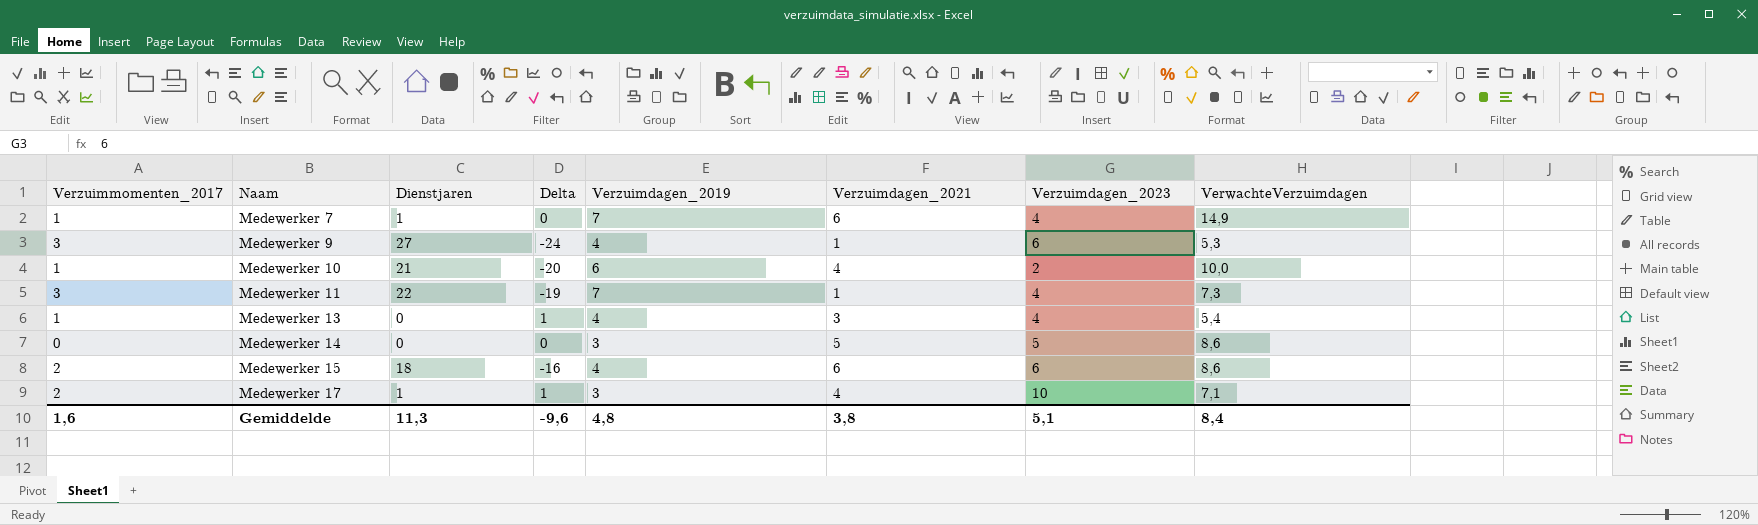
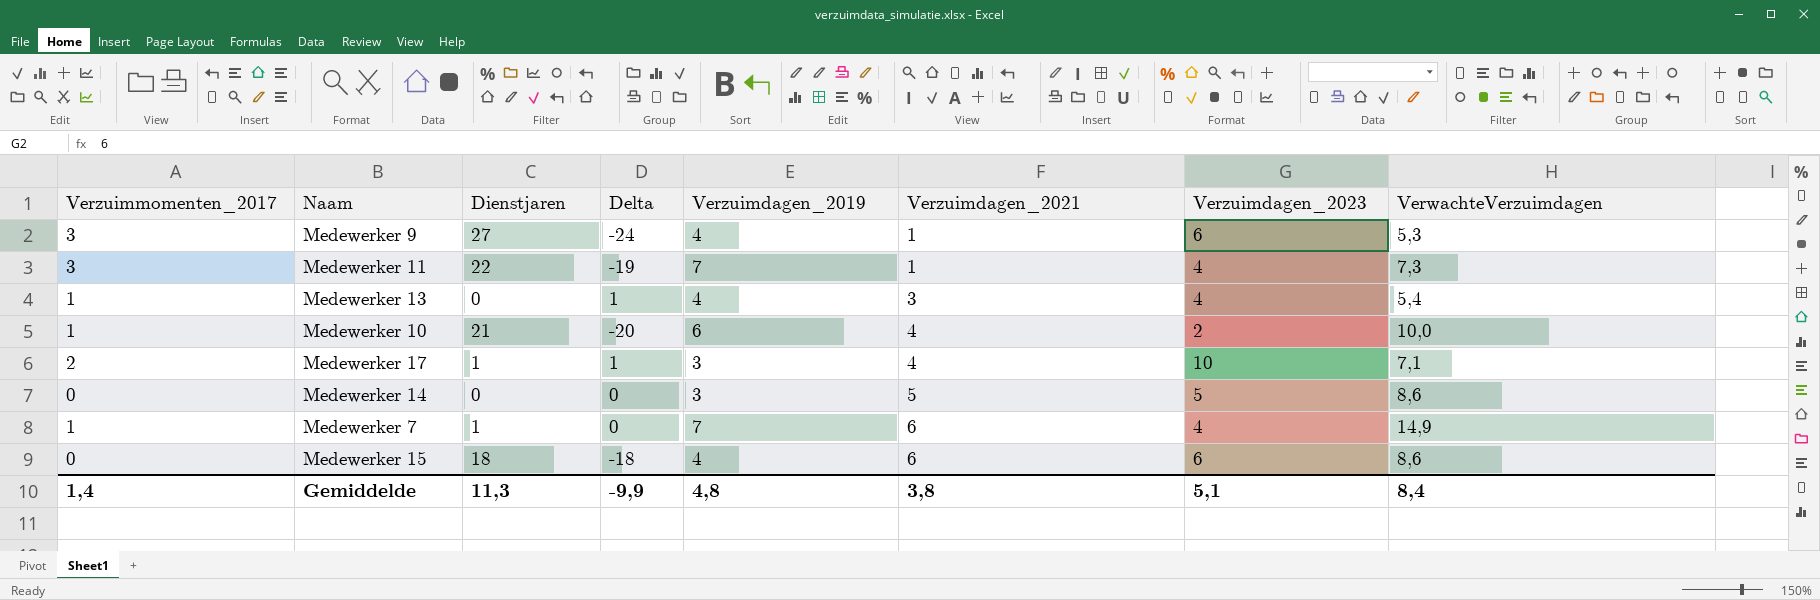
row order: Naam ascending -> Verzuimdagen_2021 ascending
Medewerker 15 | Verzuimmomenten_2017: 2 -> 0
Medewerker 15 | Delta: -16 -> -18
Gemiddelde | Verzuimmomenten_2017: 1,6 -> 1,4
Gemiddelde | Delta: -9,6 -> -9,9

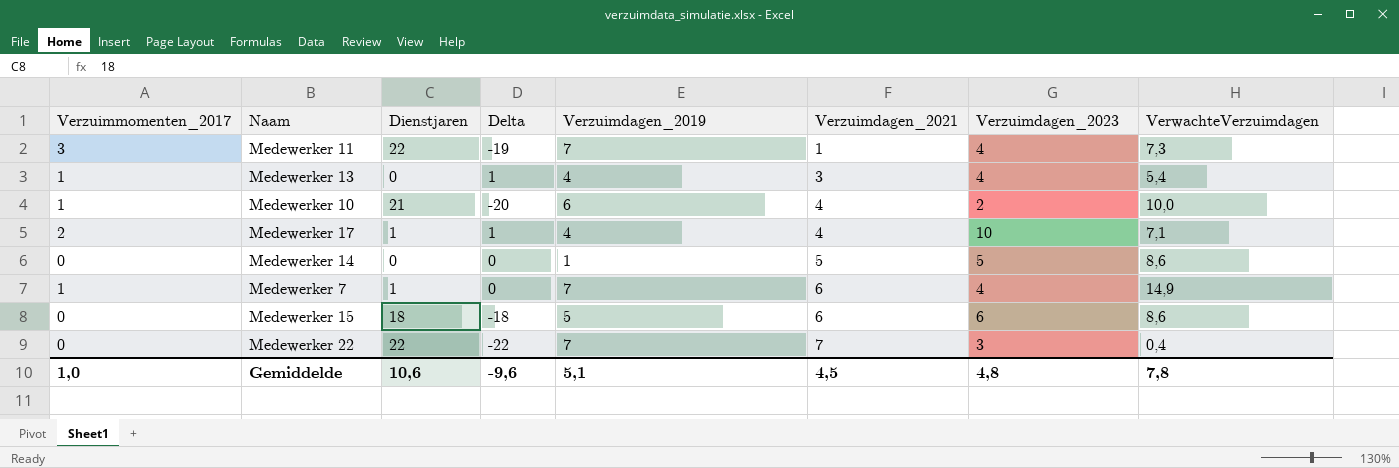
row Medewerker 9: 3 | 27 | -24 | 4 | 1 | 6 | 5,3 -> none
Medewerker 17 | Verzuimdagen_2019: 3 -> 4
Medewerker 14 | Verzuimdagen_2019: 3 -> 1
Medewerker 15 | Verzuimdagen_2019: 4 -> 5
row Medewerker 22: none -> 0 | 22 | -22 | 7 | 7 | 3 | 0,4
Gemiddelde | Verzuimmomenten_2017: 1,4 -> 1,0
Gemiddelde | Dienstjaren: 11,3 -> 10,6
Gemiddelde | Delta: -9,9 -> -9,6
Gemiddelde | Verzuimdagen_2019: 4,8 -> 5,1
Gemiddelde | Verzuimdagen_2021: 3,8 -> 4,5
Gemiddelde | Verzuimdagen_2023: 5,1 -> 4,8
Gemiddelde | VerwachteVerzuimdagen: 8,4 -> 7,8

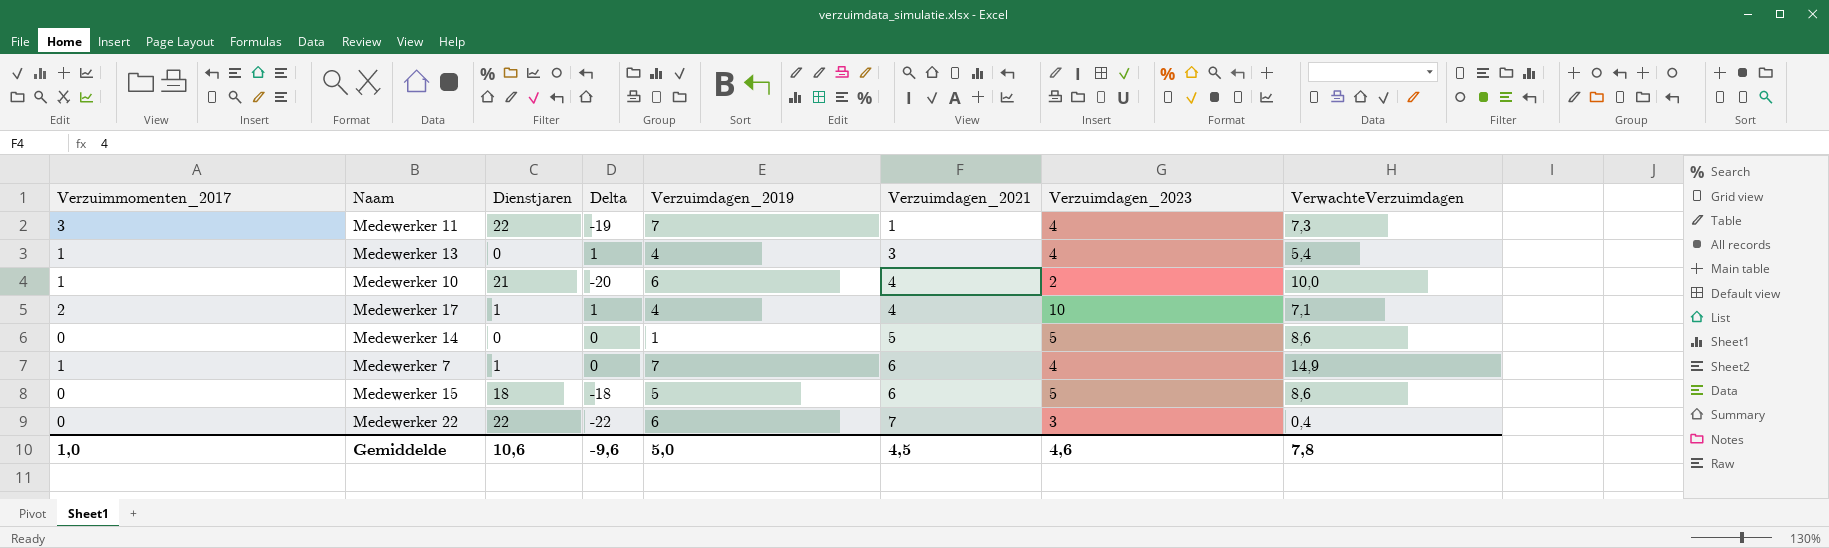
Medewerker 15 | Verzuimdagen_2023: 6 -> 5
Medewerker 22 | Verzuimdagen_2019: 7 -> 6
Gemiddelde | Verzuimdagen_2019: 5,1 -> 5,0
Gemiddelde | Verzuimdagen_2023: 4,8 -> 4,6

